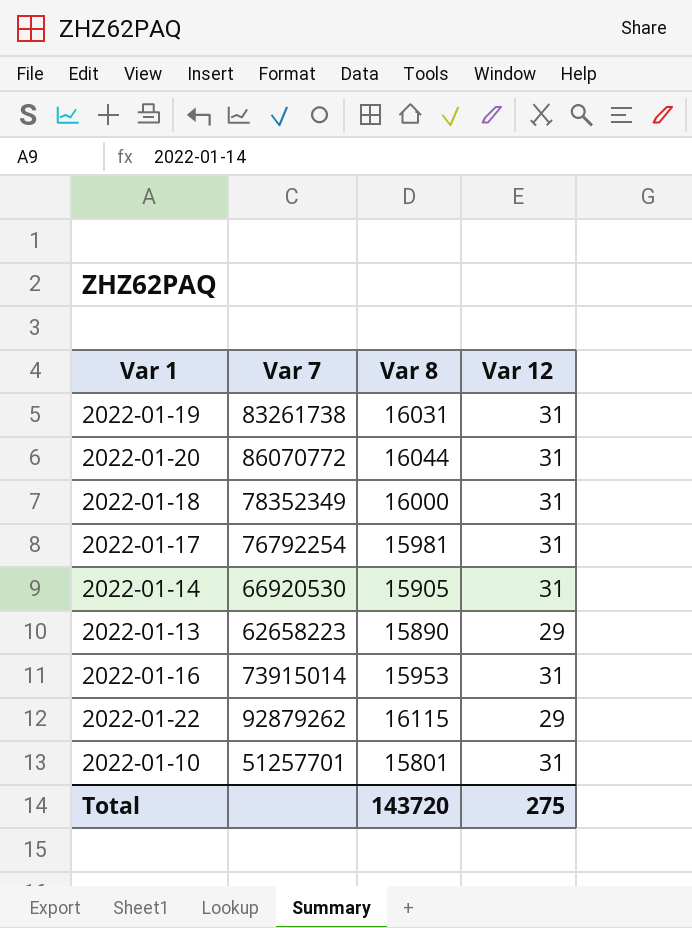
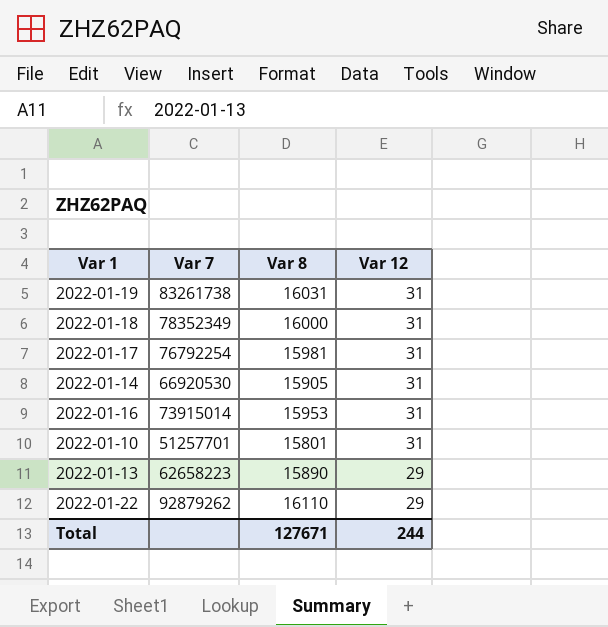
row order: none -> Var 12 descending
row 2022-01-20: 86070772 | 16044 | 31 -> none
2022-01-22 | Var 8: 16115 -> 16110
Total | Var 8: 143720 -> 127671
Total | Var 12: 275 -> 244

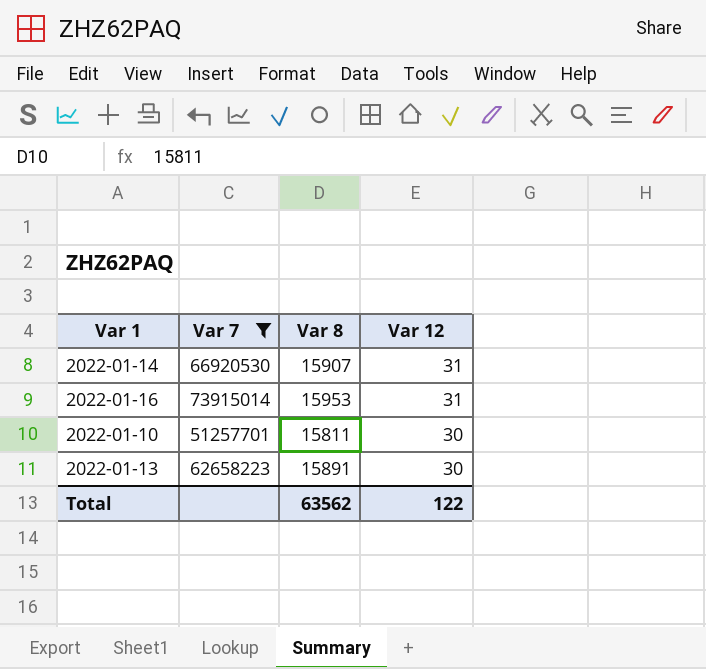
filter: none -> Var 7 <= 73915014
2022-01-14 | Var 8: 15905 -> 15907
2022-01-10 | Var 8: 15801 -> 15811
2022-01-10 | Var 12: 31 -> 30
2022-01-13 | Var 8: 15890 -> 15891
2022-01-13 | Var 12: 29 -> 30
Total | Var 8: 127671 -> 63562
Total | Var 12: 244 -> 122

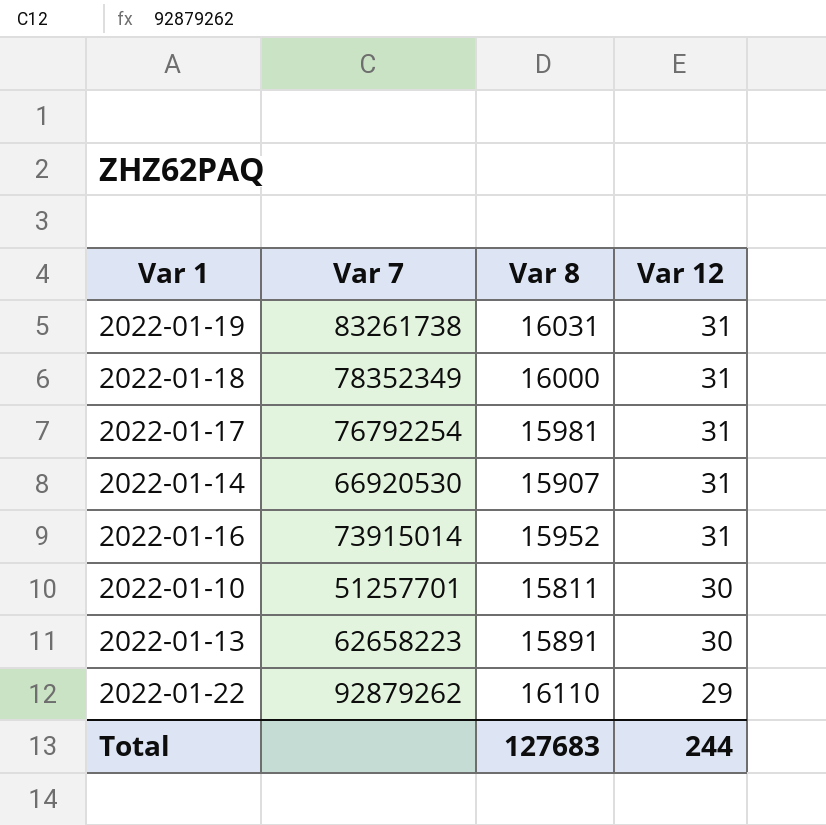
filter: Var 7 <= 73915014 -> none
2022-01-16 | Var 8: 15953 -> 15952
Total | Var 8: 63562 -> 127683
Total | Var 12: 122 -> 244

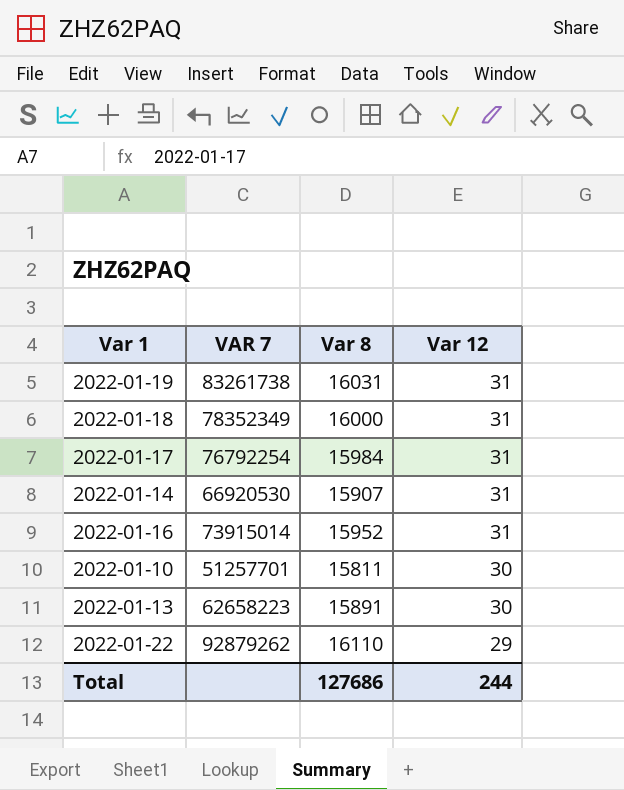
column name: Var 7 -> VAR 7
2022-01-17 | Var 8: 15981 -> 15984
Total | Var 8: 127683 -> 127686

